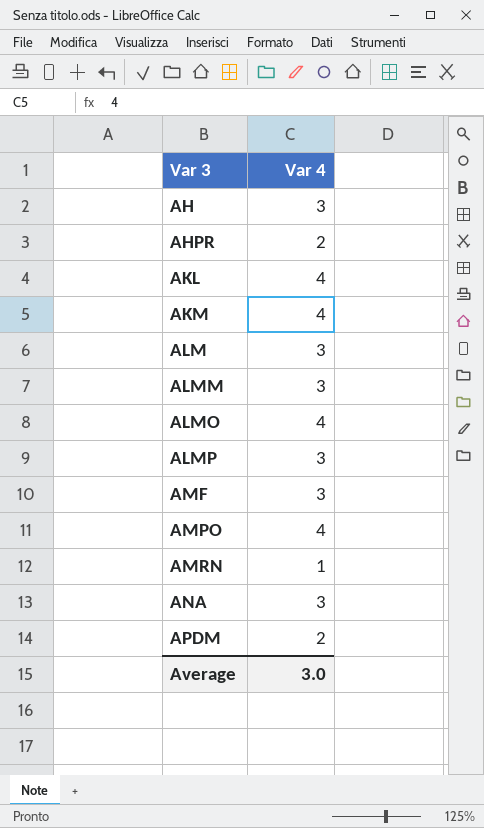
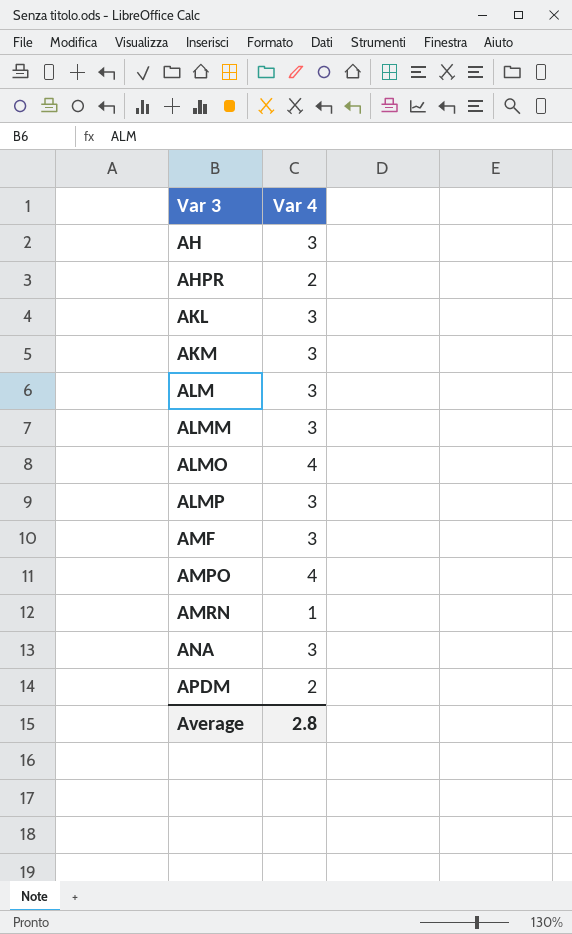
AKL | Var 4: 4 -> 3
AKM | Var 4: 4 -> 3
Average | Var 4: 3.0 -> 2.8

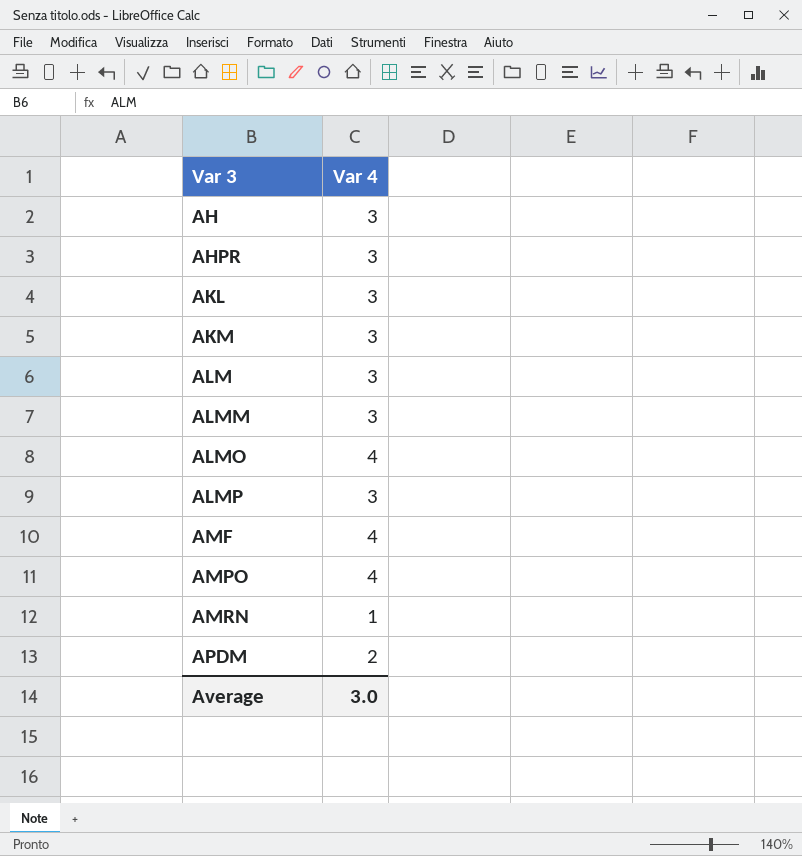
row ANA: 3 -> none
AHPR | Var 4: 2 -> 3
AMF | Var 4: 3 -> 4
Average | Var 4: 2.8 -> 3.0

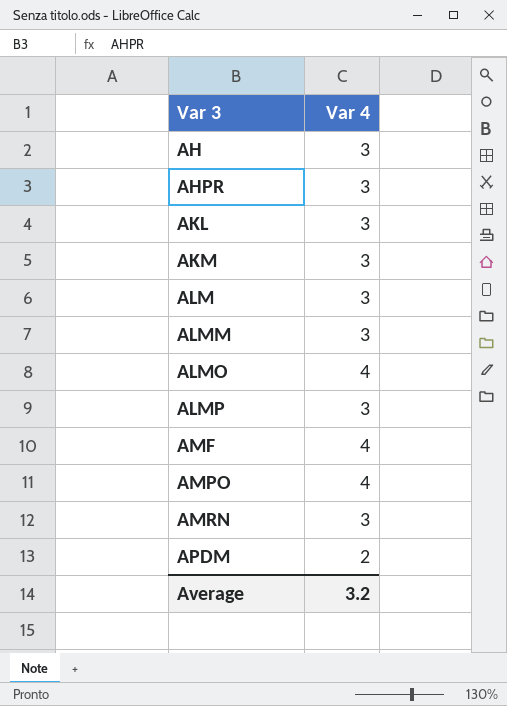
AMRN | Var 4: 1 -> 3
Average | Var 4: 3.0 -> 3.2

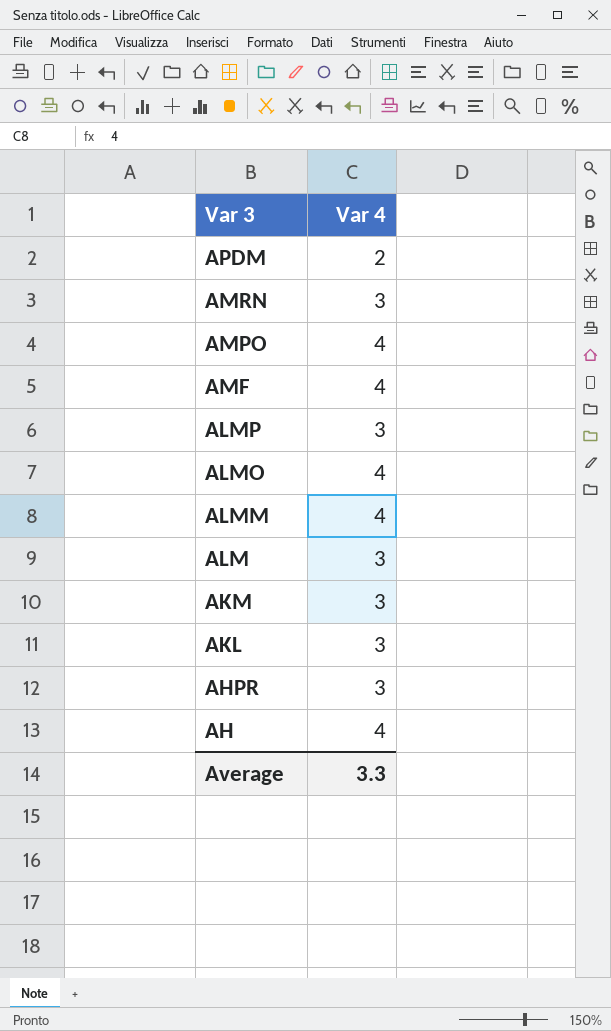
row order: Var 3 ascending -> Var 3 descending
ALMM | Var 4: 3 -> 4
AH | Var 4: 3 -> 4
Average | Var 4: 3.2 -> 3.3

